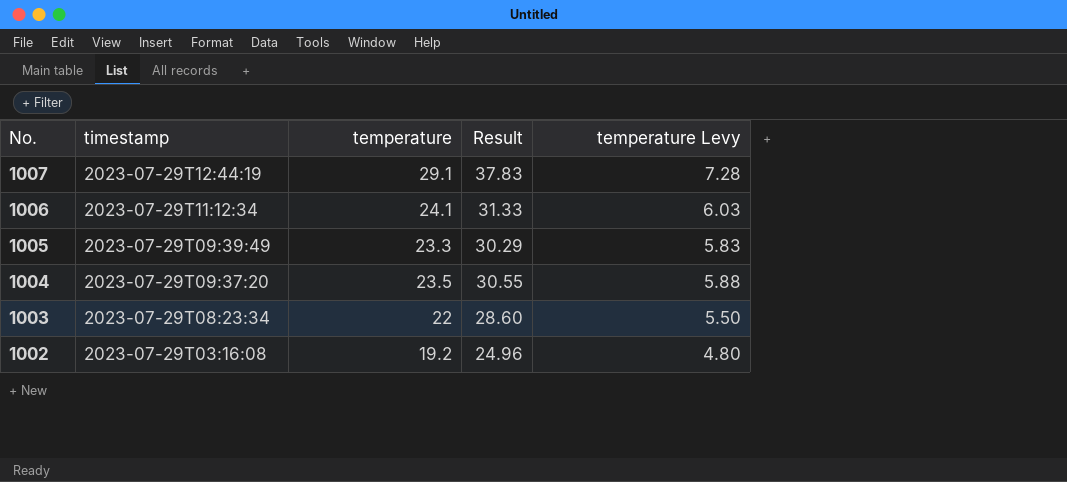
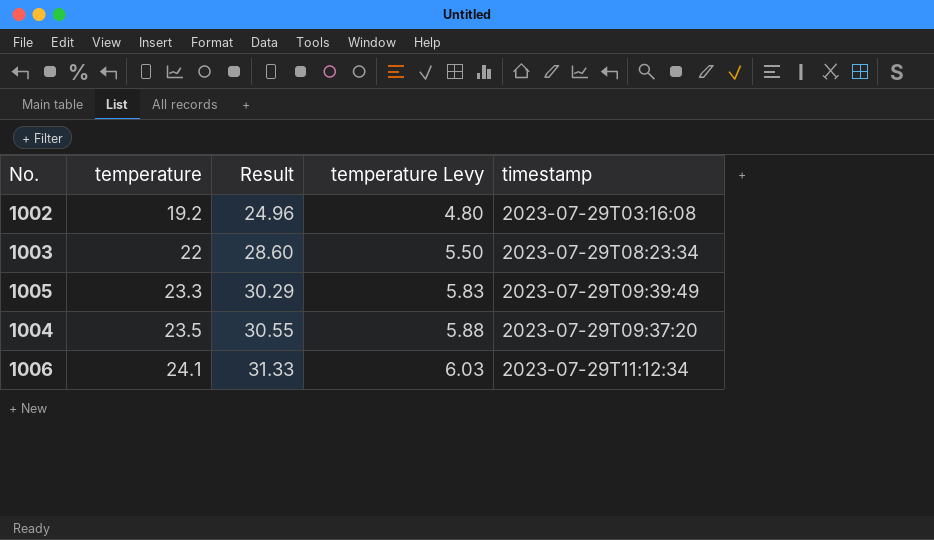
row order: No. descending -> temperature ascending
column timestamp | position: 2 -> 5
row 1007: 2023-07-29T12:44:19 | 29.1 | 37.83 | 7.28 -> none

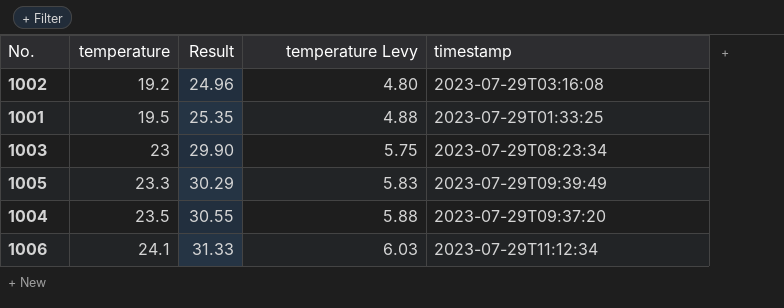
row 1001: none -> 19.5 | 25.35 | 4.88 | 2023-07-29T01:33:25
1003 | temperature: 22 -> 23
1003 | Result: 28.60 -> 29.90
1003 | temperature Levy: 5.50 -> 5.75

